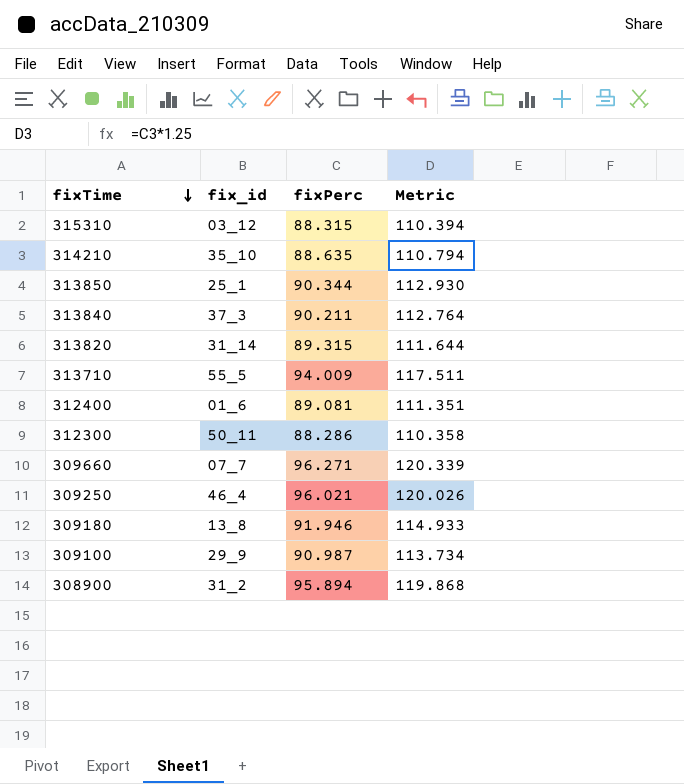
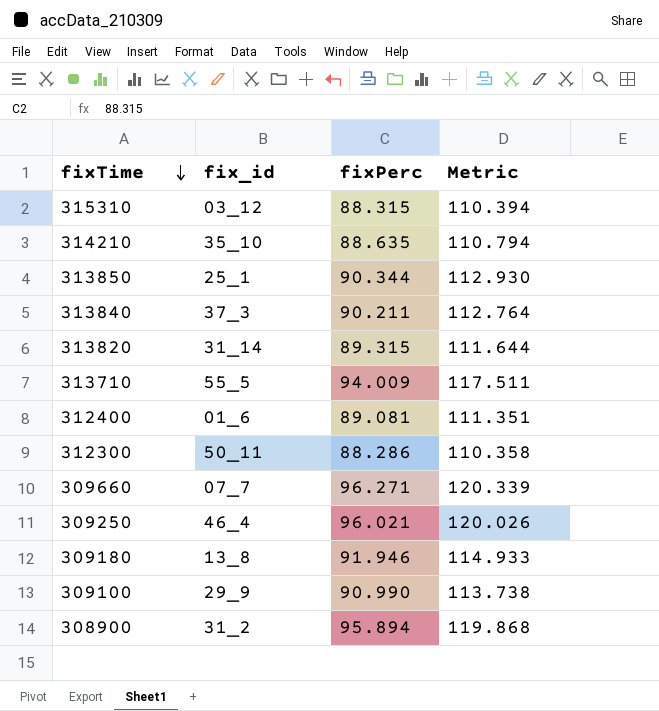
309100 | fixPerc: 90.987 -> 90.990
309100 | Metric: 113.734 -> 113.738

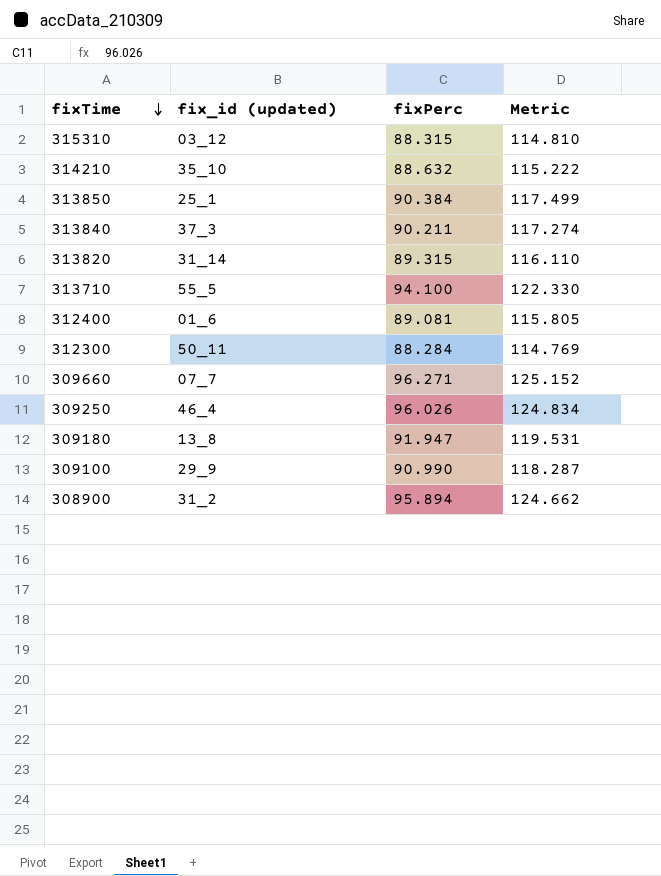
column name: fix_id -> fix_id (updated)
column Metric | formula: [fixPerc] * 1.25 -> [fixPerc] * 1.3
314210 | fixPerc: 88.635 -> 88.632
313850 | fixPerc: 90.344 -> 90.384
313710 | fixPerc: 94.009 -> 94.100
312300 | fixPerc: 88.286 -> 88.284
309250 | fixPerc: 96.021 -> 96.026
309180 | fixPerc: 91.946 -> 91.947

